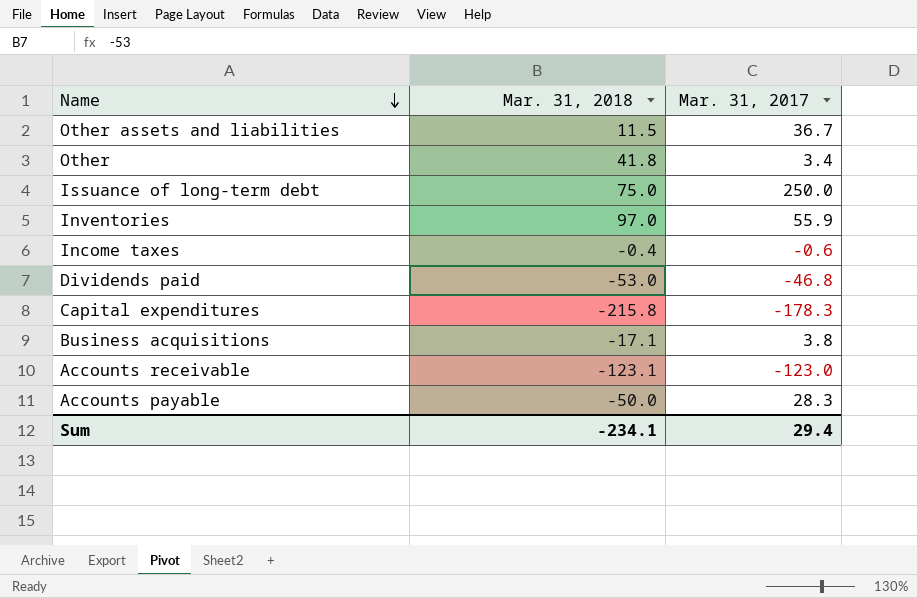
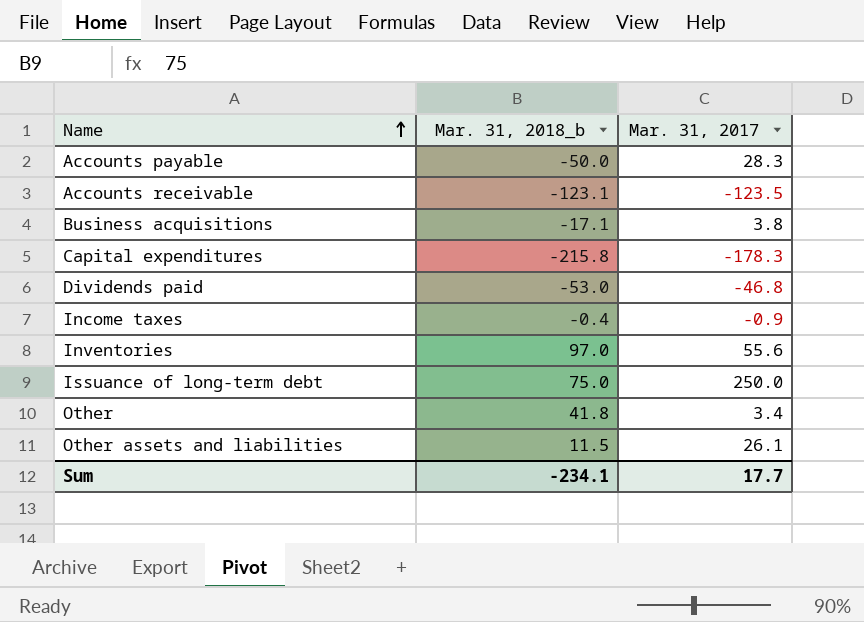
row order: Name descending -> Name ascending
column name: Mar. 31, 2018 -> Mar. 31, 2018_b
Accounts receivable | Mar. 31, 2017: -123.0 -> -123.5
Income taxes | Mar. 31, 2017: -0.6 -> -0.9
Inventories | Mar. 31, 2017: 55.9 -> 55.6
Other assets and liabilities | Mar. 31, 2017: 36.7 -> 26.1
Sum | Mar. 31, 2017: 29.4 -> 17.7

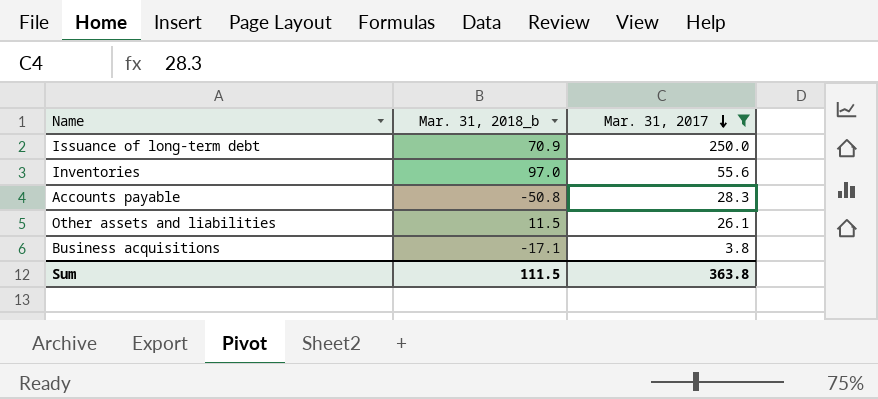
filter: none -> Mar. 31, 2017 >= 3.8
row order: Name ascending -> Mar. 31, 2017 descending
Issuance of long-term debt | Mar. 31, 2018_b: 75.0 -> 70.9
Accounts payable | Mar. 31, 2018_b: -50.0 -> -50.8
Sum | Mar. 31, 2018_b: -234.1 -> 111.5
Sum | Mar. 31, 2017: 17.7 -> 363.8

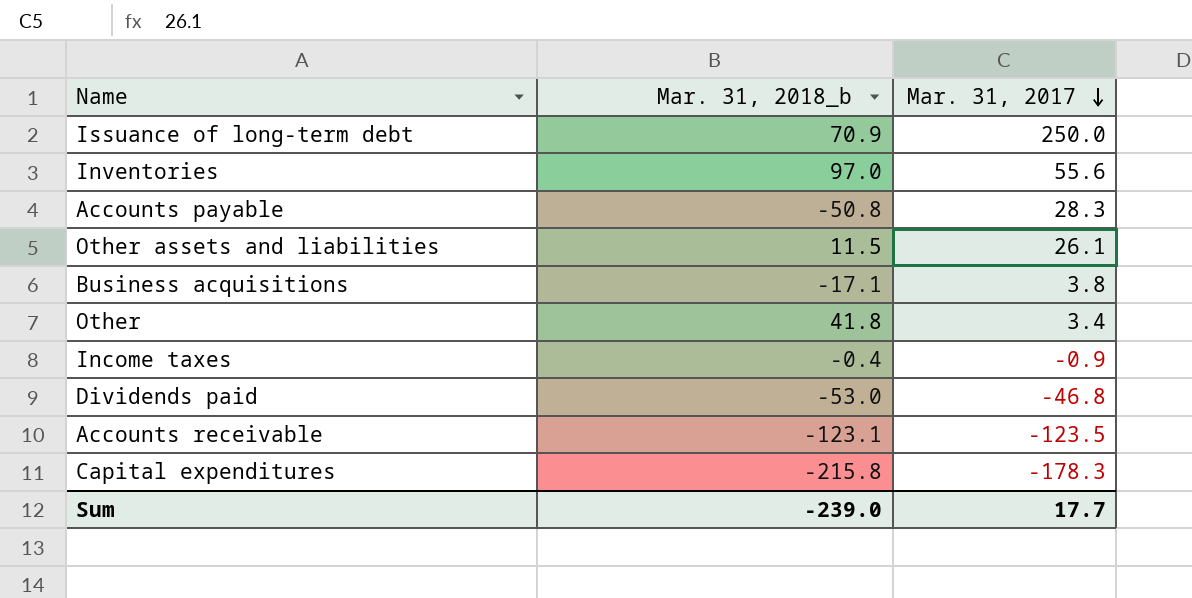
filter: Mar. 31, 2017 >= 3.8 -> none
Sum | Mar. 31, 2018_b: 111.5 -> -239.0
Sum | Mar. 31, 2017: 363.8 -> 17.7

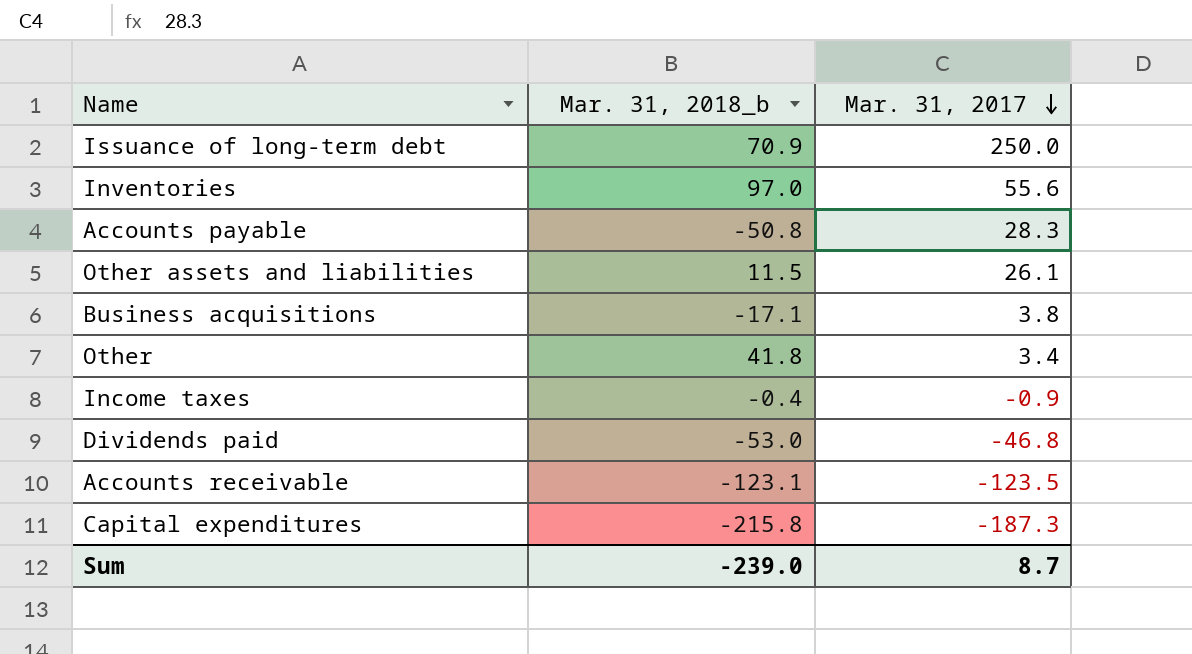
Capital expenditures | Mar. 31, 2017: -178.3 -> -187.3
Sum | Mar. 31, 2017: 17.7 -> 8.7

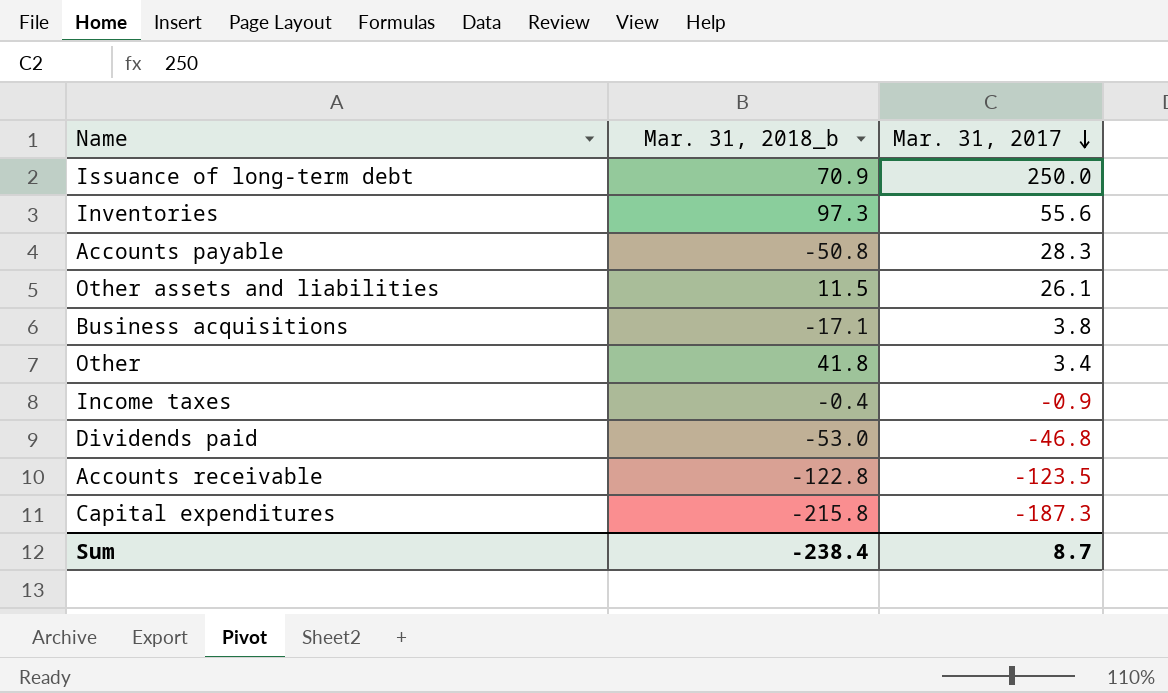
Inventories | Mar. 31, 2018_b: 97.0 -> 97.3
Accounts receivable | Mar. 31, 2018_b: -123.1 -> -122.8
Sum | Mar. 31, 2018_b: -239.0 -> -238.4

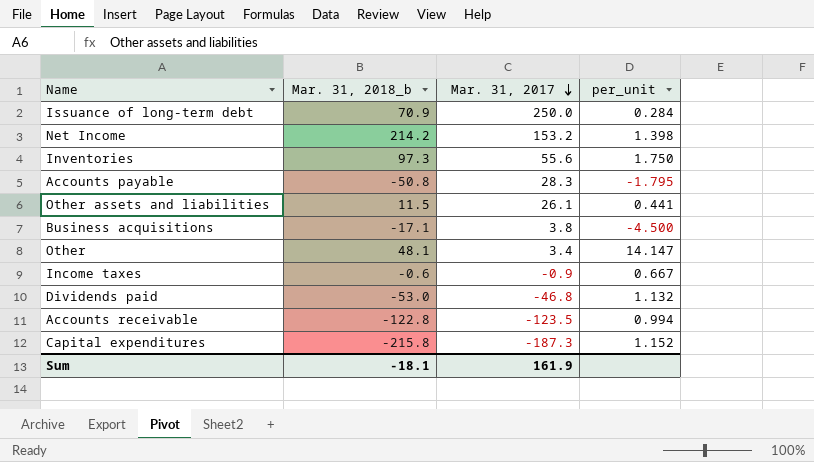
column per_unit | formula: none -> [Mar. 31, 2018_b] / [Mar. 31, 2017]
row Net Income: none -> 214.2 | 153.2 | 1.398
Other | Mar. 31, 2018_b: 41.8 -> 48.1
Income taxes | Mar. 31, 2018_b: -0.4 -> -0.6
Sum | Mar. 31, 2018_b: -238.4 -> -18.1
Sum | Mar. 31, 2017: 8.7 -> 161.9

